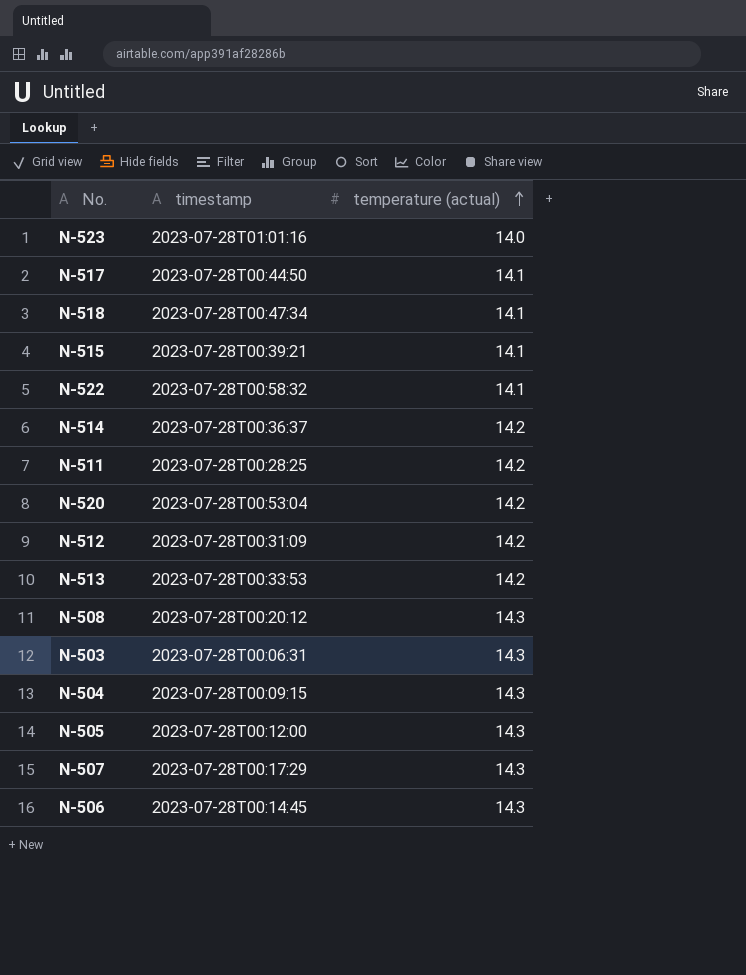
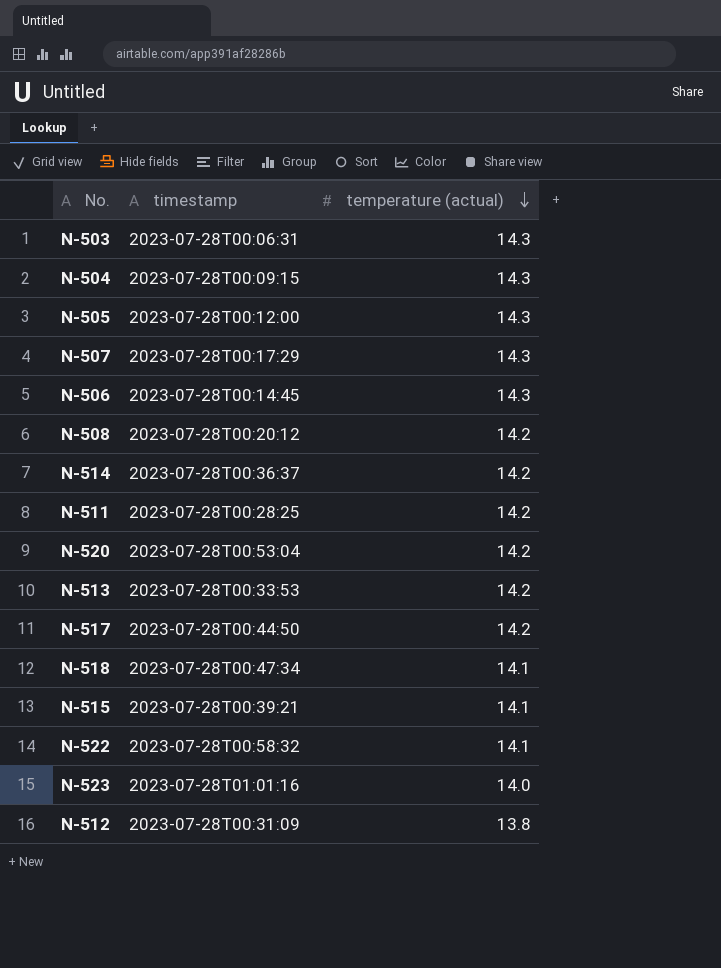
row order: temperature (actual) ascending -> temperature (actual) descending
N-508 | temperature (actual): 14.3 -> 14.2
N-517 | temperature (actual): 14.1 -> 14.2
N-512 | temperature (actual): 14.2 -> 13.8

